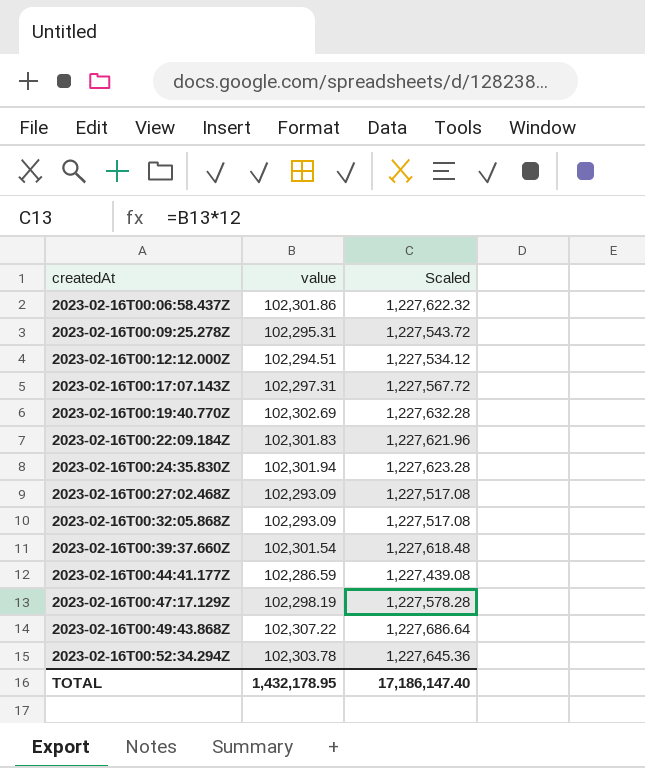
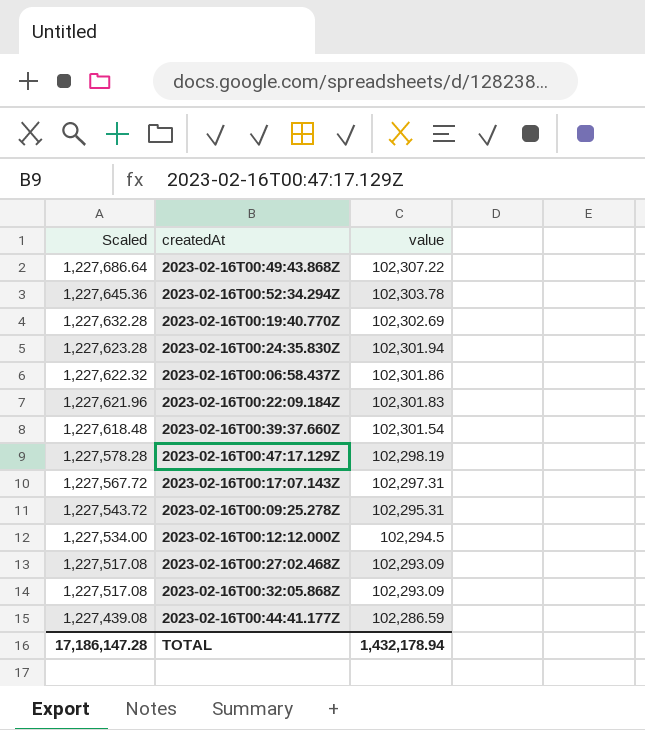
row order: createdAt ascending -> Scaled descending
column Scaled | position: 3 -> 1
2023-02-16T00:12:12.000Z | Scaled: 1,227,534.12 -> 1,227,534.00
2023-02-16T00:12:12.000Z | value: 102,294.51 -> 102,294.5
TOTAL | Scaled: 17,186,147.40 -> 17,186,147.28
TOTAL | value: 1,432,178.95 -> 1,432,178.94

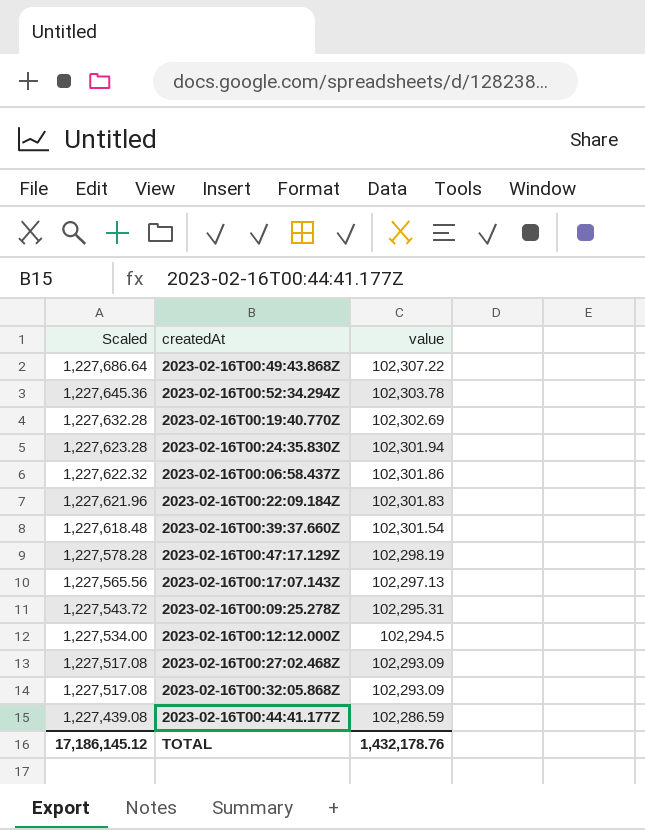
2023-02-16T00:17:07.143Z | Scaled: 1,227,567.72 -> 1,227,565.56
2023-02-16T00:17:07.143Z | value: 102,297.31 -> 102,297.13
TOTAL | Scaled: 17,186,147.28 -> 17,186,145.12
TOTAL | value: 1,432,178.94 -> 1,432,178.76

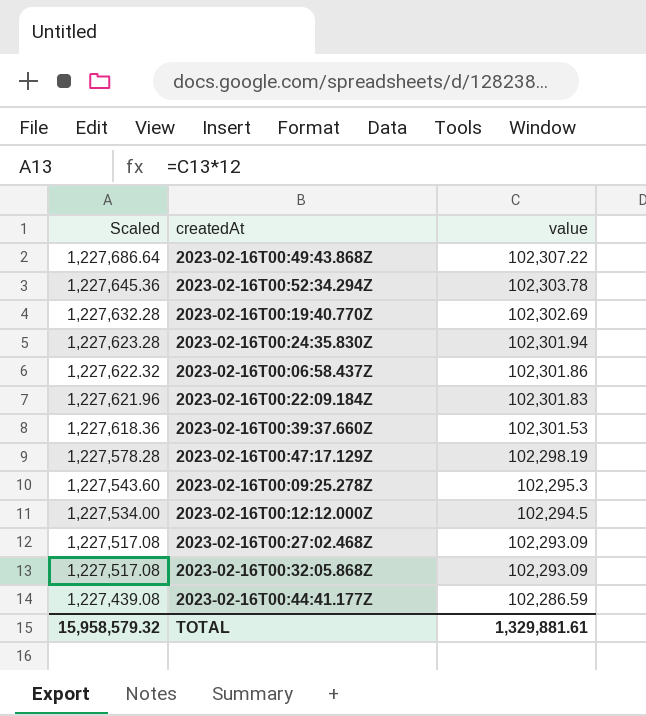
row 2023-02-16T00:17:07.143Z: 1,227,565.56 | 102,297.13 -> none
2023-02-16T00:39:37.660Z | Scaled: 1,227,618.48 -> 1,227,618.36
2023-02-16T00:39:37.660Z | value: 102,301.54 -> 102,301.53
2023-02-16T00:09:25.278Z | Scaled: 1,227,543.72 -> 1,227,543.60
2023-02-16T00:09:25.278Z | value: 102,295.31 -> 102,295.3
TOTAL | Scaled: 17,186,145.12 -> 15,958,579.32
TOTAL | value: 1,432,178.76 -> 1,329,881.61

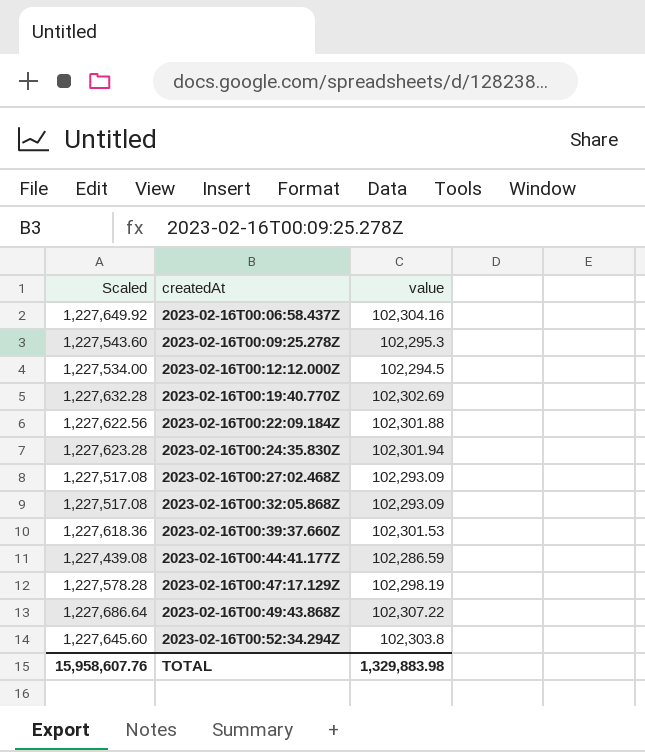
row order: Scaled descending -> createdAt ascending
2023-02-16T00:06:58.437Z | Scaled: 1,227,622.32 -> 1,227,649.92
2023-02-16T00:06:58.437Z | value: 102,301.86 -> 102,304.16
2023-02-16T00:22:09.184Z | Scaled: 1,227,621.96 -> 1,227,622.56
2023-02-16T00:22:09.184Z | value: 102,301.83 -> 102,301.88
2023-02-16T00:52:34.294Z | Scaled: 1,227,645.36 -> 1,227,645.60
2023-02-16T00:52:34.294Z | value: 102,303.78 -> 102,303.8
TOTAL | Scaled: 15,958,579.32 -> 15,958,607.76
TOTAL | value: 1,329,881.61 -> 1,329,883.98

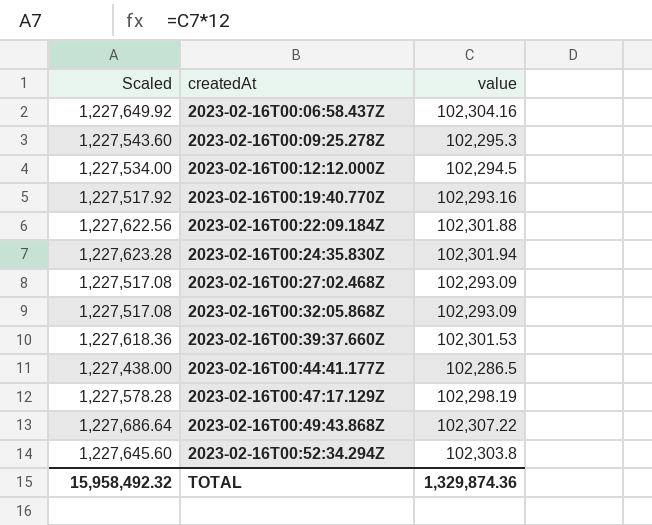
2023-02-16T00:19:40.770Z | Scaled: 1,227,632.28 -> 1,227,517.92
2023-02-16T00:19:40.770Z | value: 102,302.69 -> 102,293.16
2023-02-16T00:44:41.177Z | Scaled: 1,227,439.08 -> 1,227,438.00
2023-02-16T00:44:41.177Z | value: 102,286.59 -> 102,286.5
TOTAL | Scaled: 15,958,607.76 -> 15,958,492.32
TOTAL | value: 1,329,883.98 -> 1,329,874.36

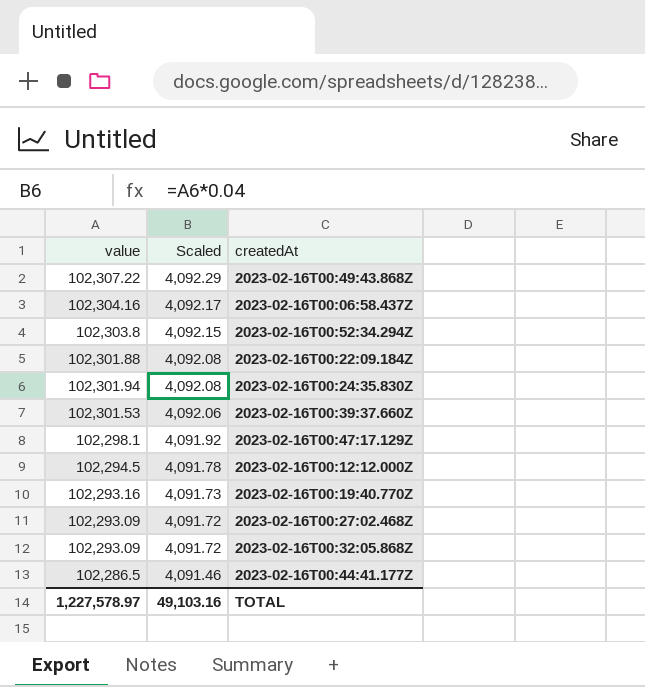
row order: createdAt ascending -> Scaled descending
column value | position: 3 -> 1
column Scaled | formula: [value] * 12 -> [value] * 0.04
row 2023-02-16T00:09:25.278Z: 1,227,543.60 | 102,295.3 -> none
2023-02-16T00:47:17.129Z | value: 102,298.19 -> 102,298.1
TOTAL | value: 1,329,874.36 -> 1,227,578.97
TOTAL | Scaled: 15,958,492.32 -> 49,103.16

